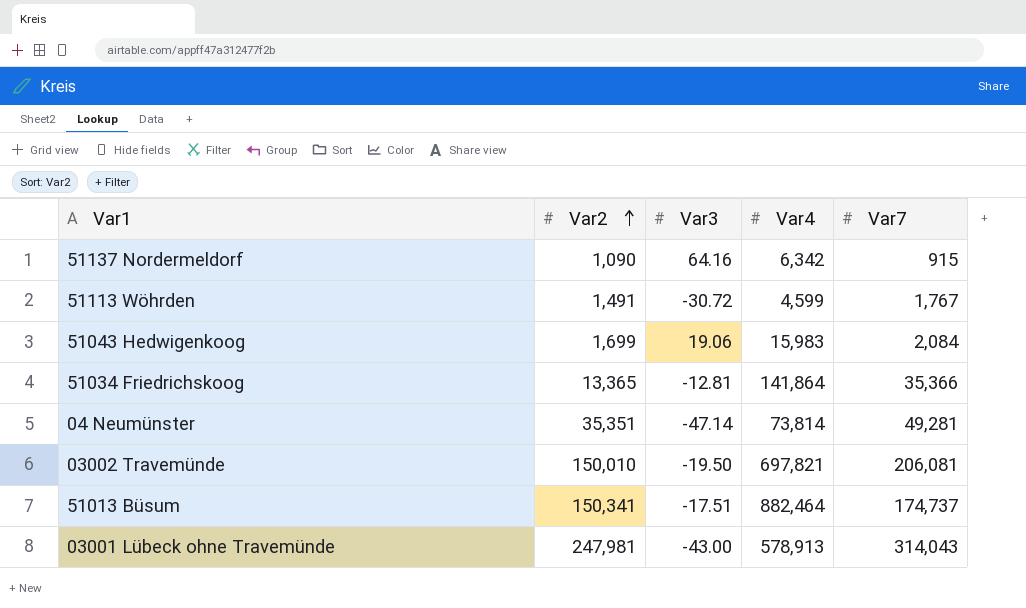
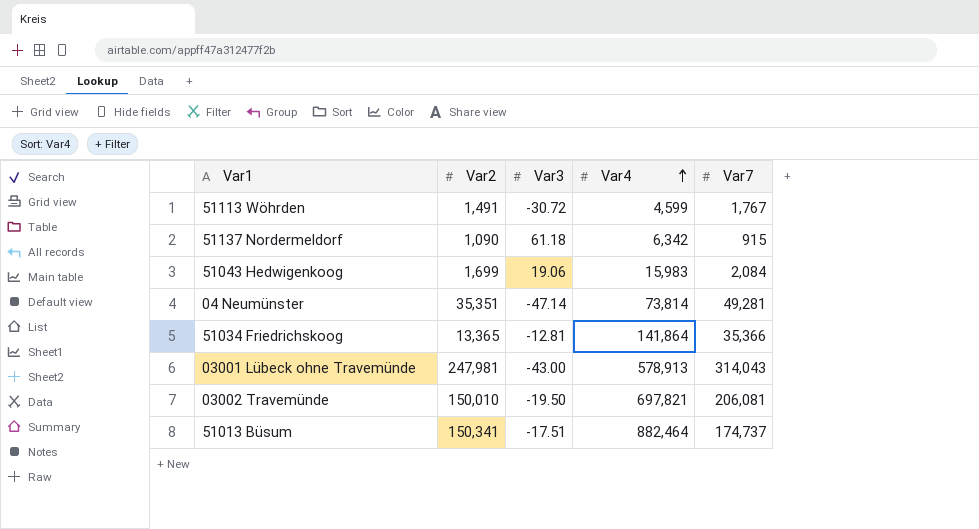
row order: Var2 ascending -> Var4 ascending
51137 Nordermeldorf | Var3: 64.16 -> 61.18

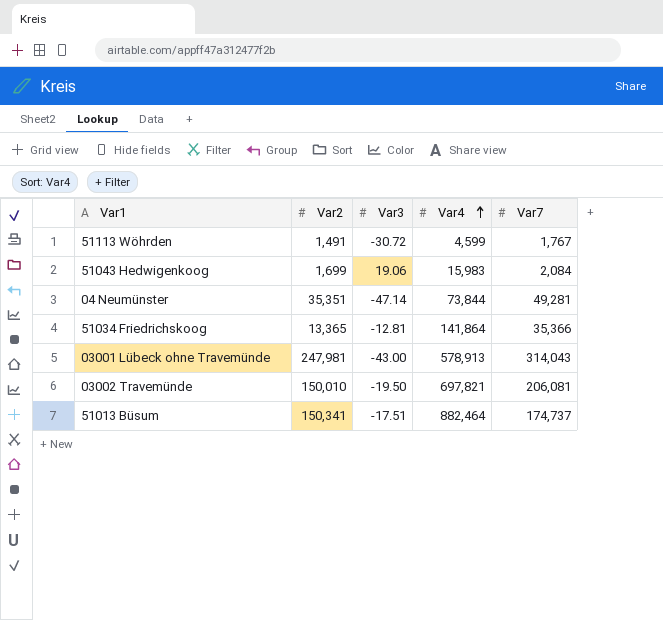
row 51137 Nordermeldorf: 1,090 | 61.18 | 6,342 | 915 -> none
04 Neumünster | Var4: 73,814 -> 73,844

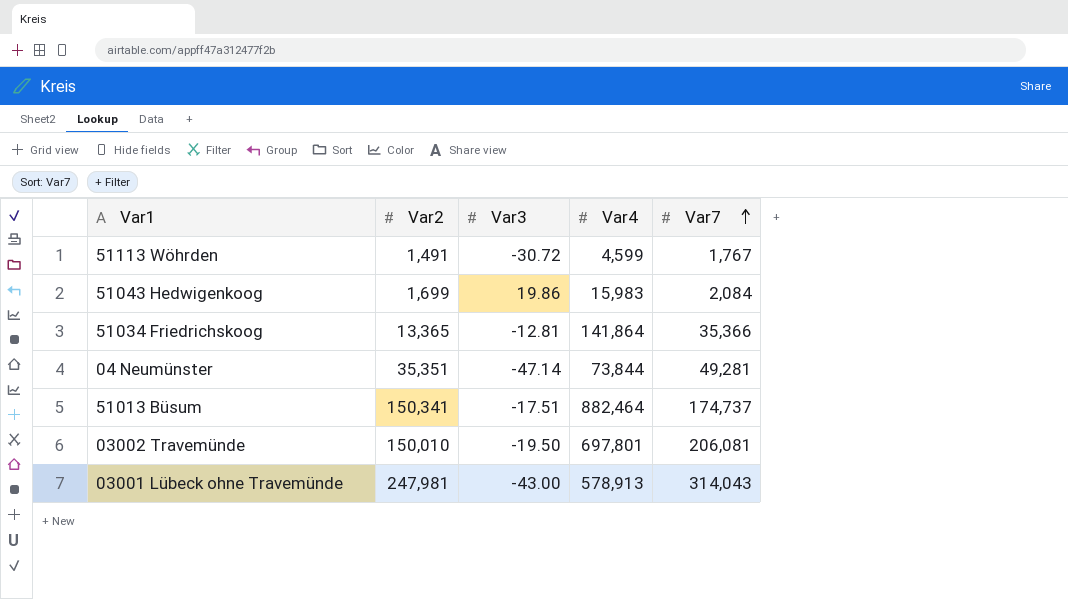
row order: Var4 ascending -> Var7 ascending
51043 Hedwigenkoog | Var3: 19.06 -> 19.86
03002 Travemünde | Var4: 697,821 -> 697,801

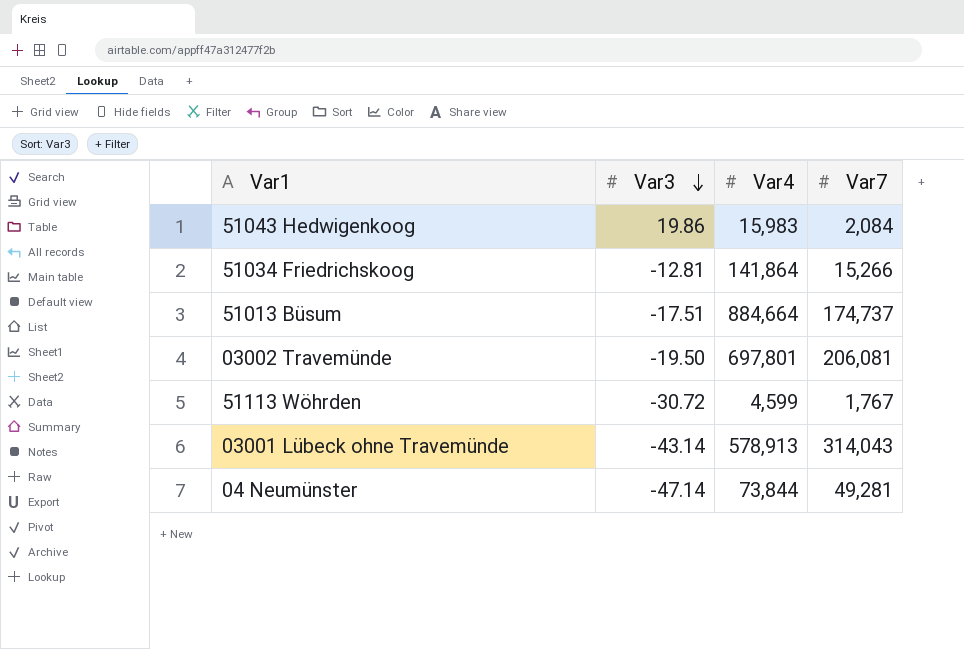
row order: Var7 ascending -> Var3 descending
column Var2 | position: 2 -> none
51034 Friedrichskoog | Var7: 35,366 -> 15,266
51013 Büsum | Var4: 882,464 -> 884,664
03001 Lübeck ohne Travemünde | Var3: -43.00 -> -43.14

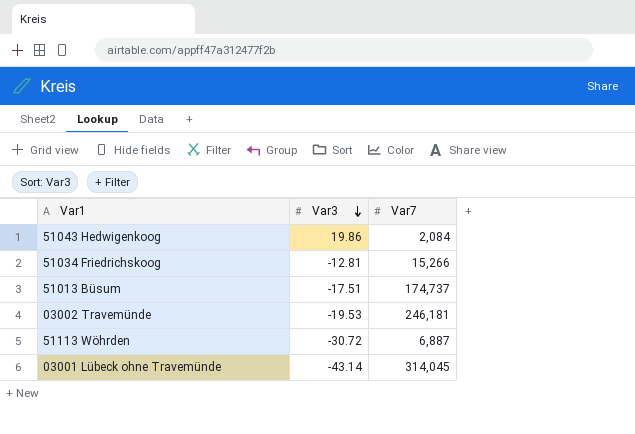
column Var4 | position: 3 -> none
row 04 Neumünster: -47.14 | 73,844 | 49,281 -> none
03002 Travemünde | Var3: -19.50 -> -19.53
03002 Travemünde | Var7: 206,081 -> 246,181
51113 Wöhrden | Var7: 1,767 -> 6,887
03001 Lübeck ohne Travemünde | Var7: 314,043 -> 314,045

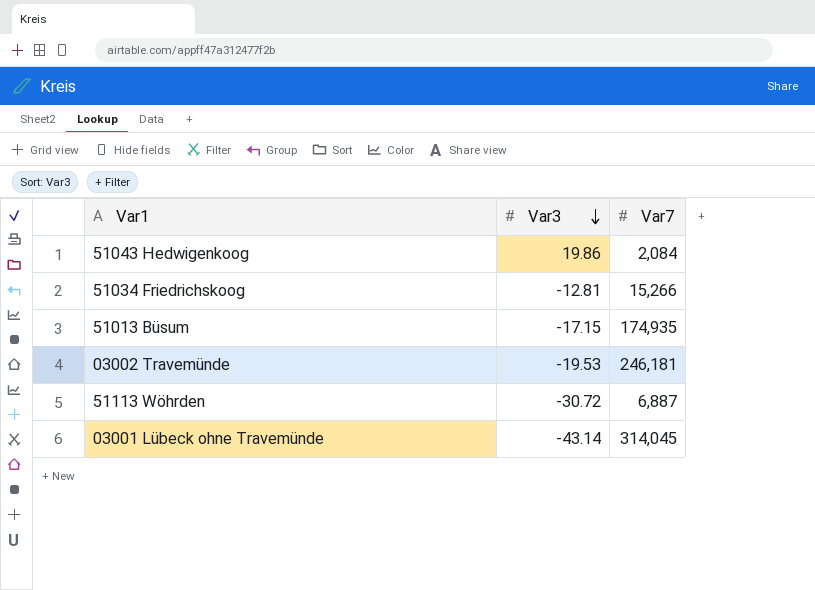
51013 Büsum | Var3: -17.51 -> -17.15
51013 Büsum | Var7: 174,737 -> 174,935

